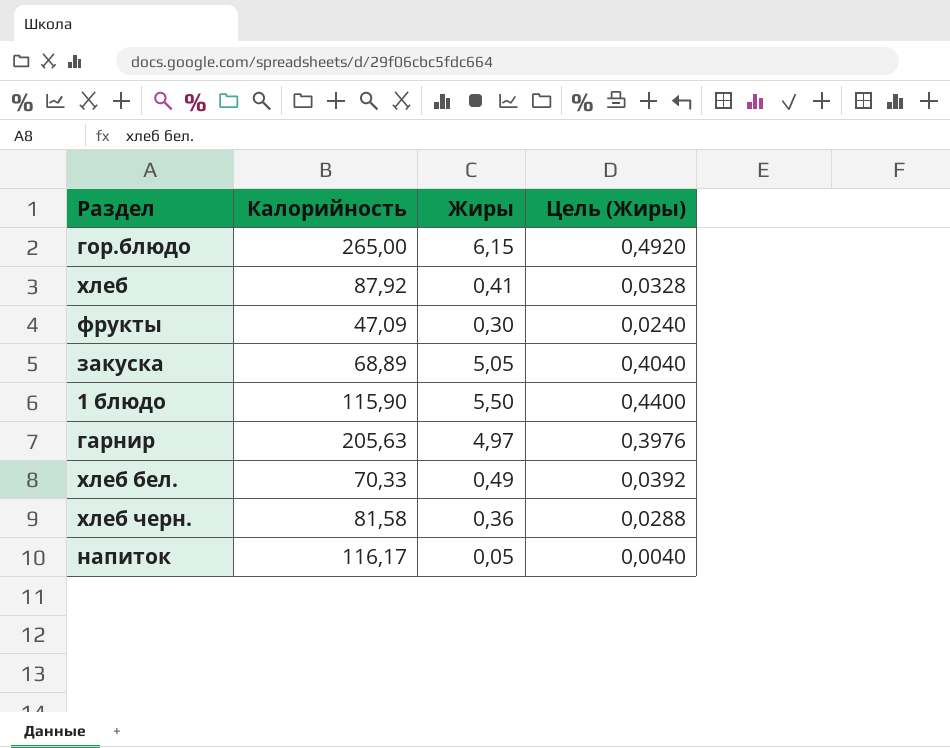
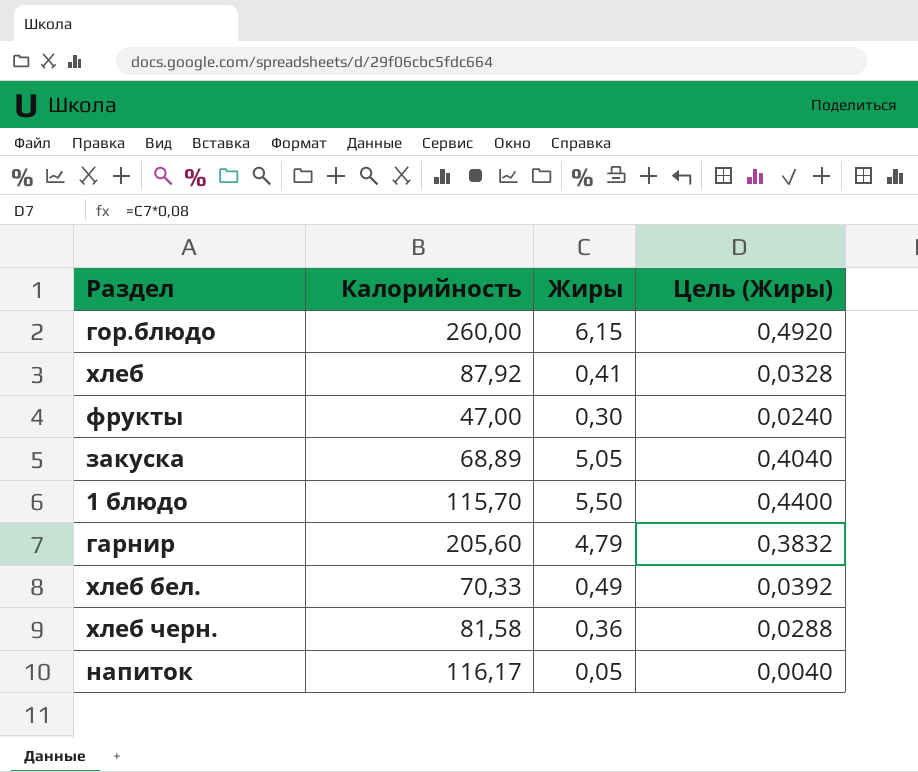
гор.блюдо | Калорийность: 265,00 -> 260,00
фрукты | Калорийность: 47,09 -> 47,00
1 блюдо | Калорийность: 115,90 -> 115,70
гарнир | Калорийность: 205,63 -> 205,60
гарнир | Жиры: 4,97 -> 4,79
гарнир | Цель (Жиры): 0,3976 -> 0,3832

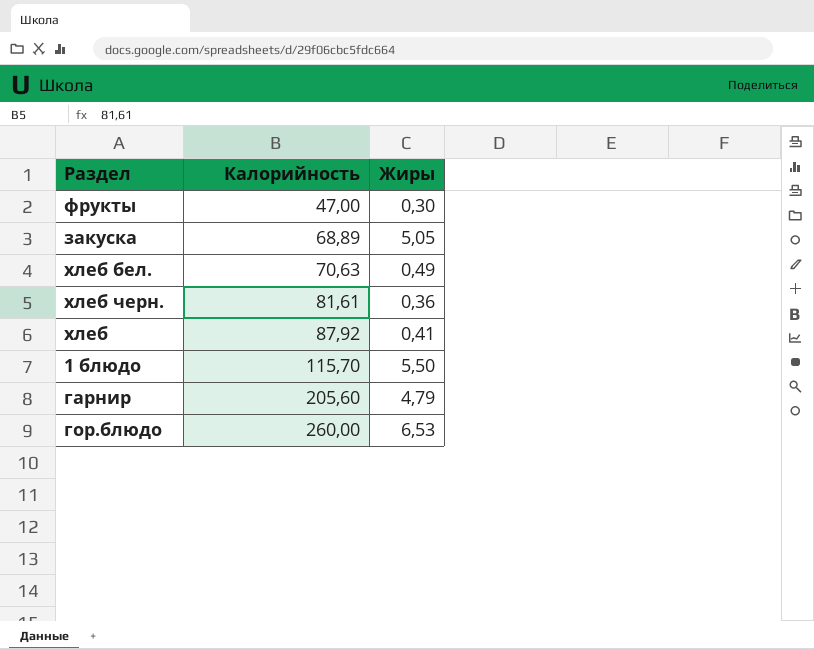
row order: none -> Калорийность ascending
column Цель (Жиры) | formula: [Жиры] * 0,08 -> none
row напиток: 116,17 | 0,05 | 0,0040 -> none
хлеб бел. | Калорийность: 70,33 -> 70,63
хлеб черн. | Калорийность: 81,58 -> 81,61
гор.блюдо | Жиры: 6,15 -> 6,53

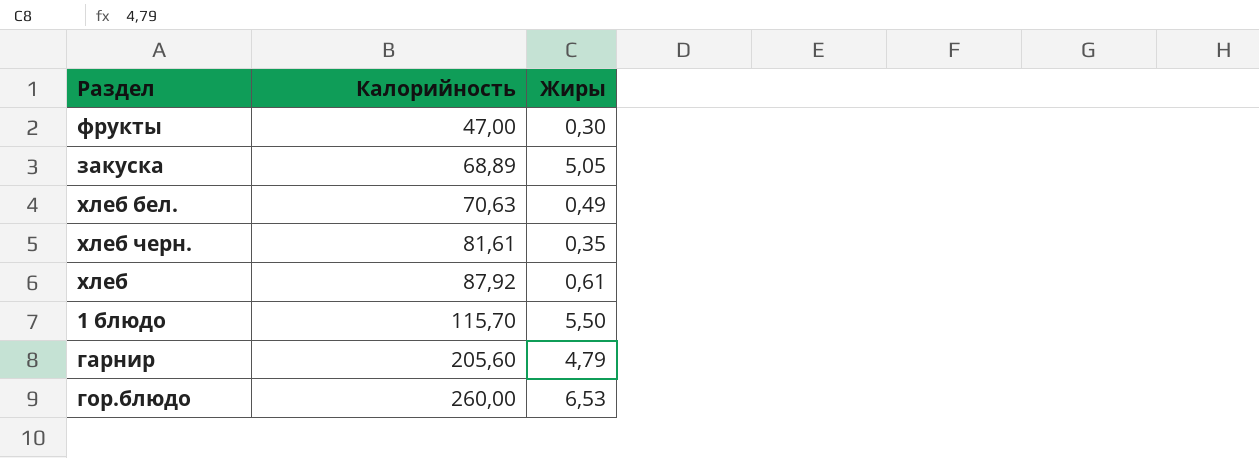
хлеб черн. | Жиры: 0,36 -> 0,35
хлеб | Жиры: 0,41 -> 0,61

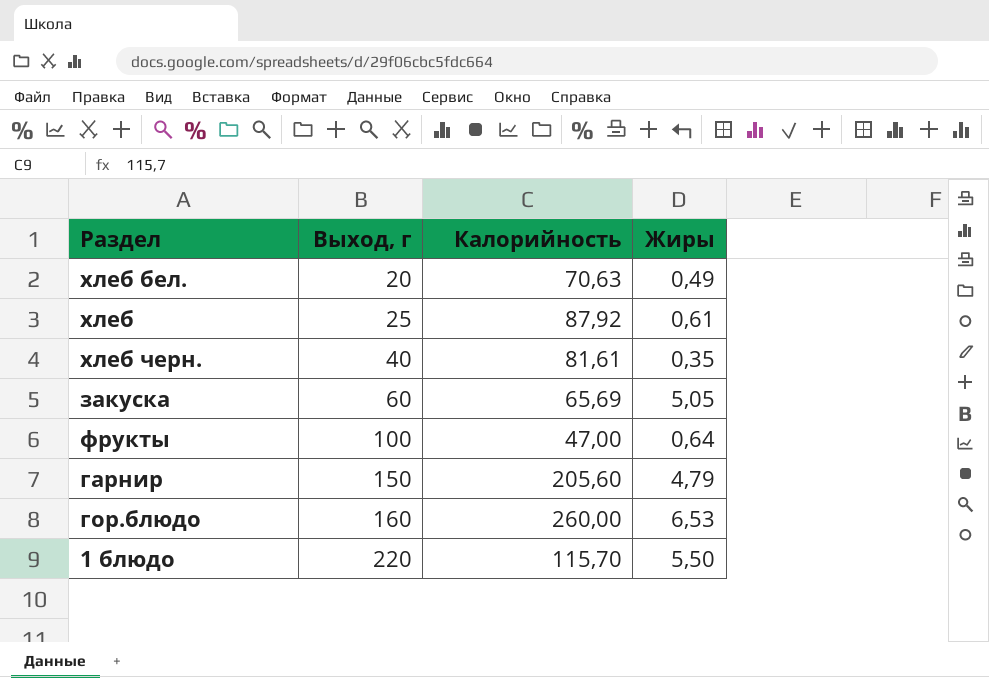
row order: Калорийность ascending -> Выход, г ascending
column Выход, г | position: none -> 2
закуска | Калорийность: 68,89 -> 65,69
фрукты | Жиры: 0,30 -> 0,64

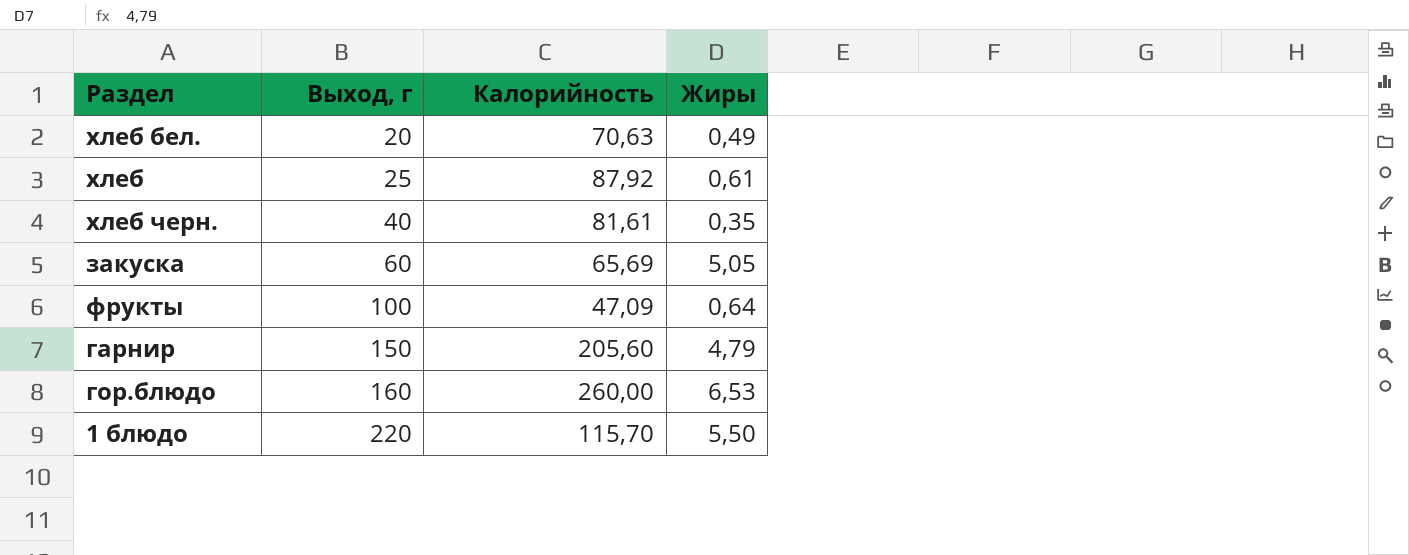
фрукты | Калорийность: 47,00 -> 47,09

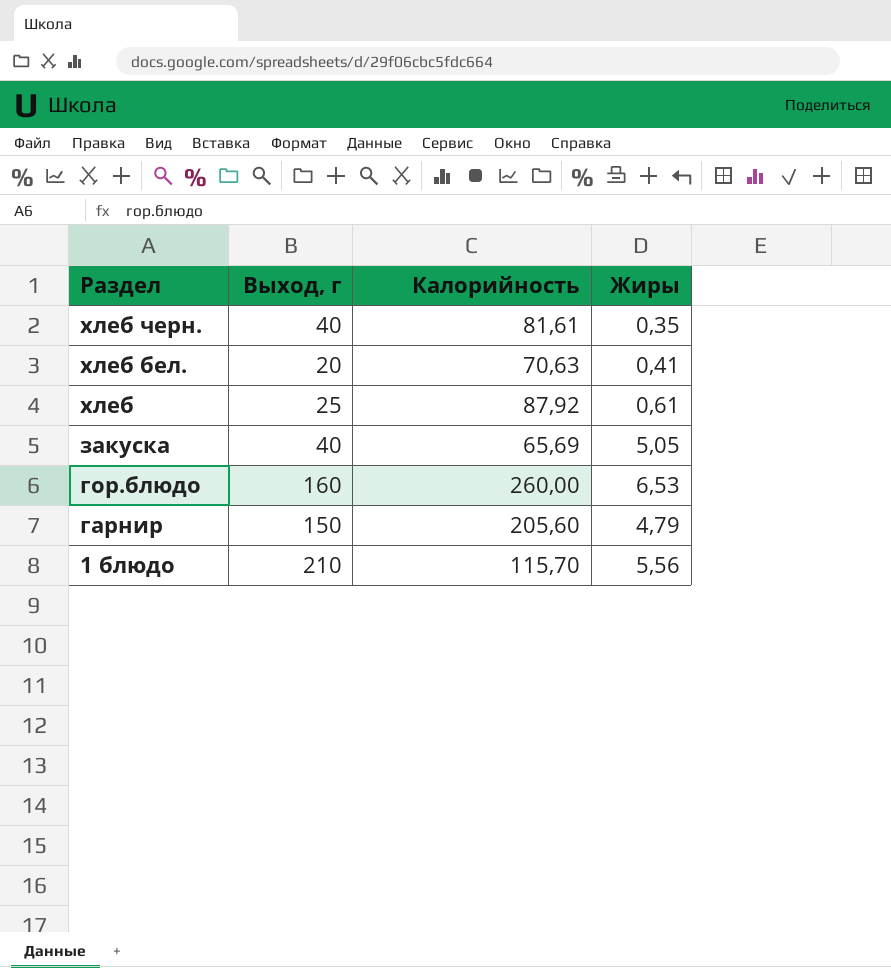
row order: Выход, г ascending -> Раздел descending
row фрукты: 100 | 47,09 | 0,64 -> none
хлеб бел. | Жиры: 0,49 -> 0,41
закуска | Выход, г: 60 -> 40
1 блюдо | Выход, г: 220 -> 210
1 блюдо | Жиры: 5,50 -> 5,56

